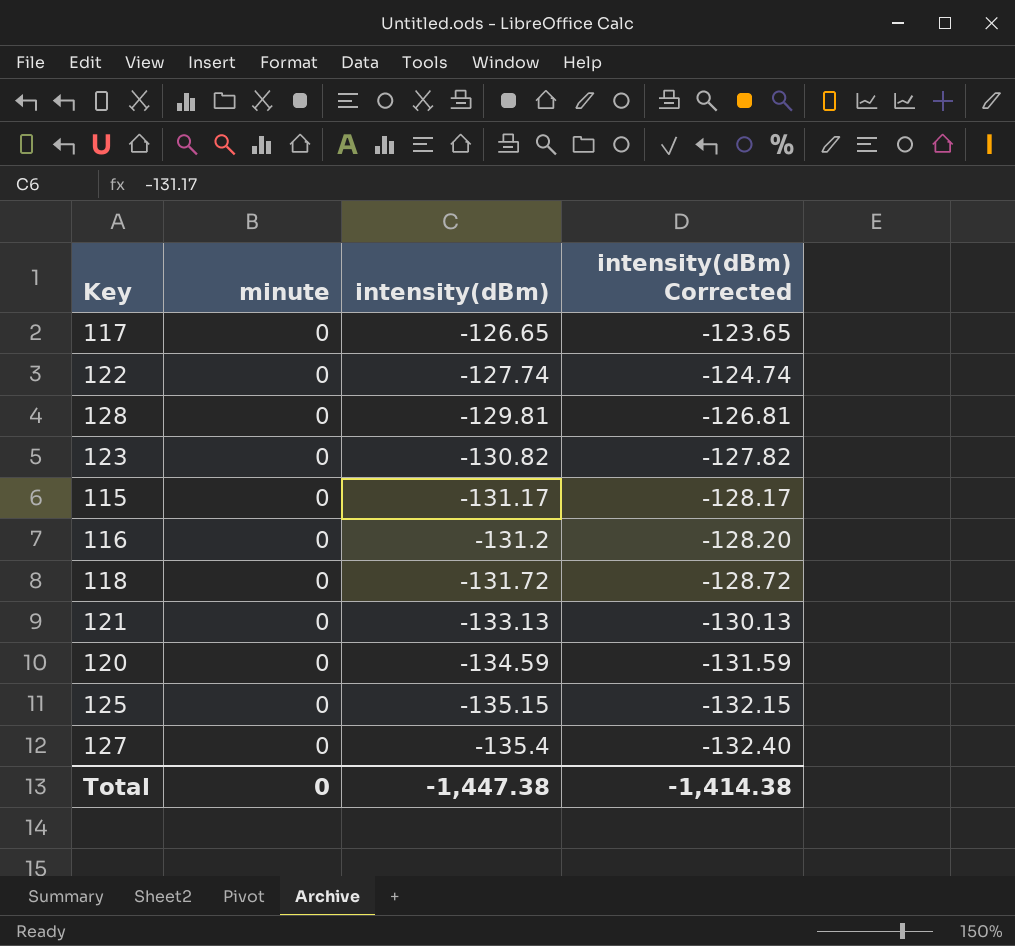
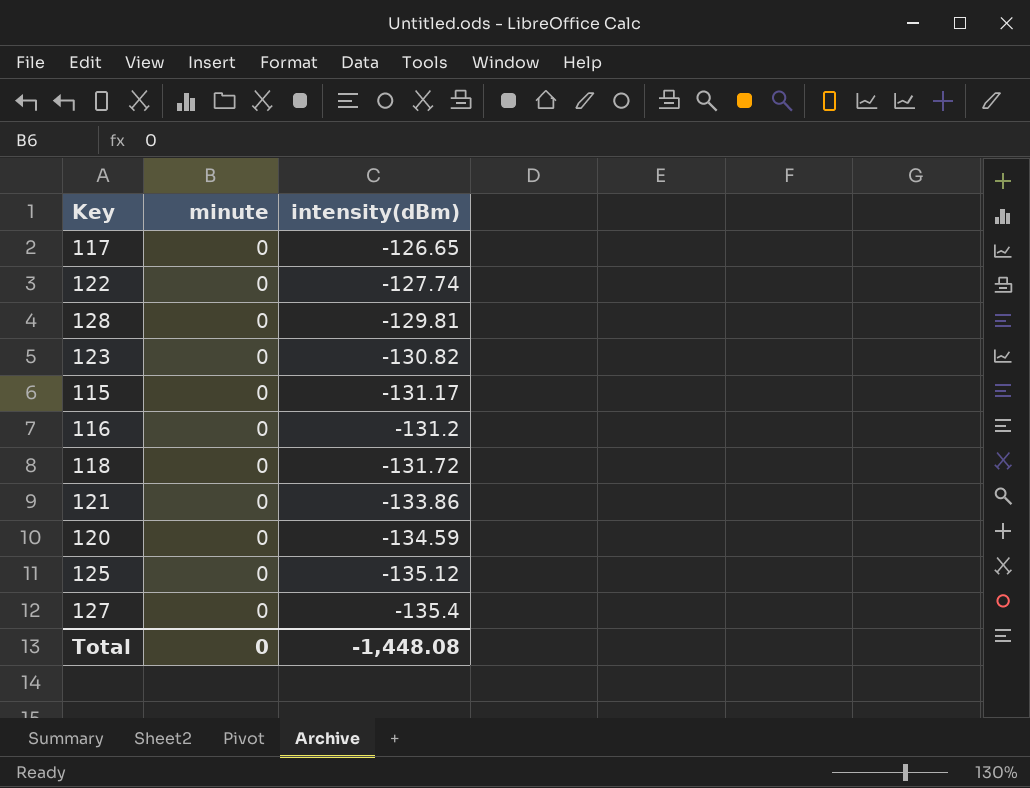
column intensity(dBm) Corrected | formula: [intensity(dBm)] + 3 -> none
121 | intensity(dBm): -133.13 -> -133.86
125 | intensity(dBm): -135.15 -> -135.12
Total | intensity(dBm): -1,447.38 -> -1,448.08

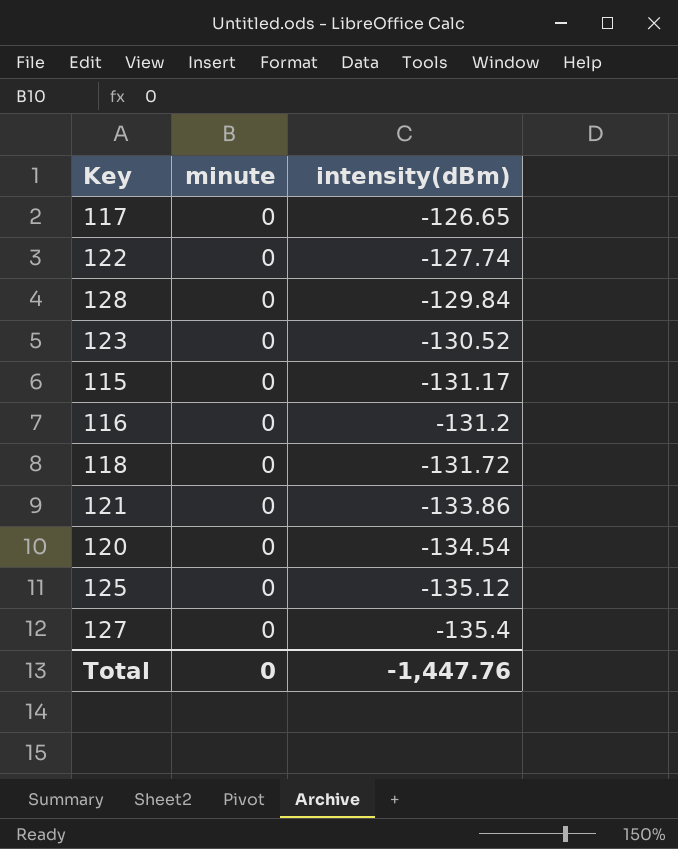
128 | intensity(dBm): -129.81 -> -129.84
123 | intensity(dBm): -130.82 -> -130.52
120 | intensity(dBm): -134.59 -> -134.54
Total | intensity(dBm): -1,448.08 -> -1,447.76

